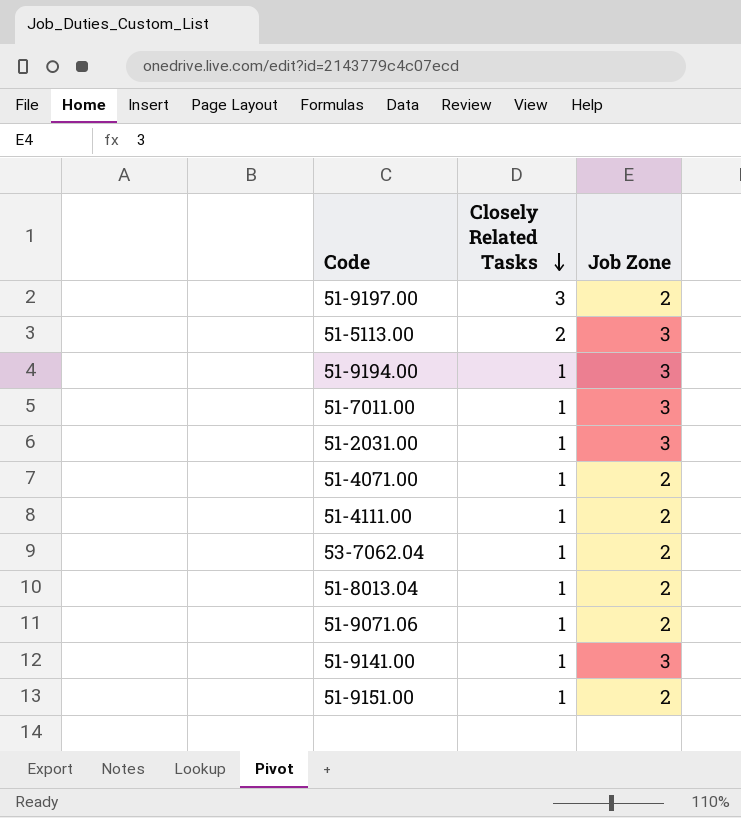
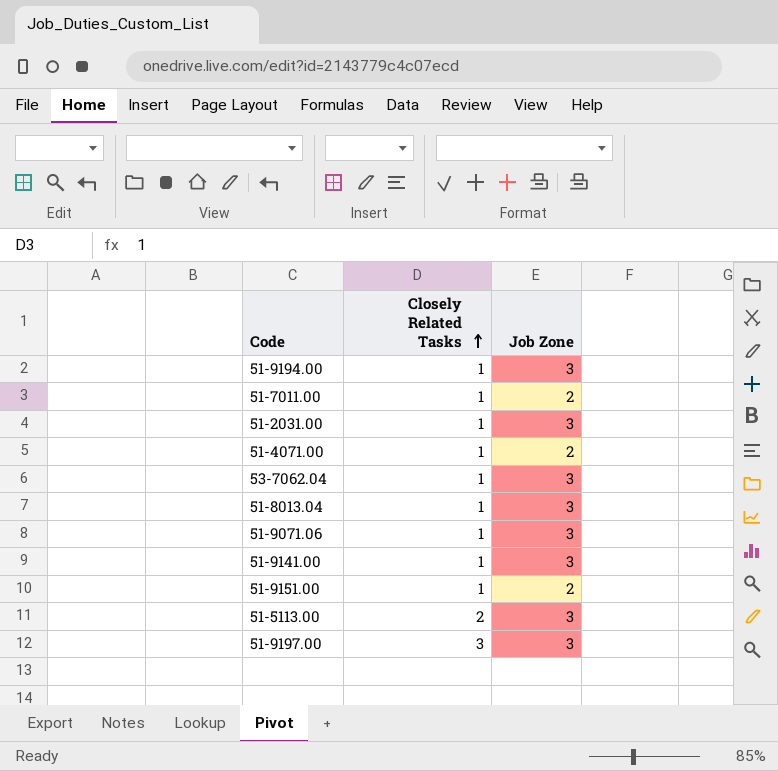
row order: Closely Related Tasks descending -> Closely Related Tasks ascending
row 51-4111.00: 1 | 2 -> none
51-7011.00 | Job Zone: 3 -> 2
53-7062.04 | Job Zone: 2 -> 3
51-8013.04 | Job Zone: 2 -> 3
51-9071.06 | Job Zone: 2 -> 3
51-9197.00 | Job Zone: 2 -> 3

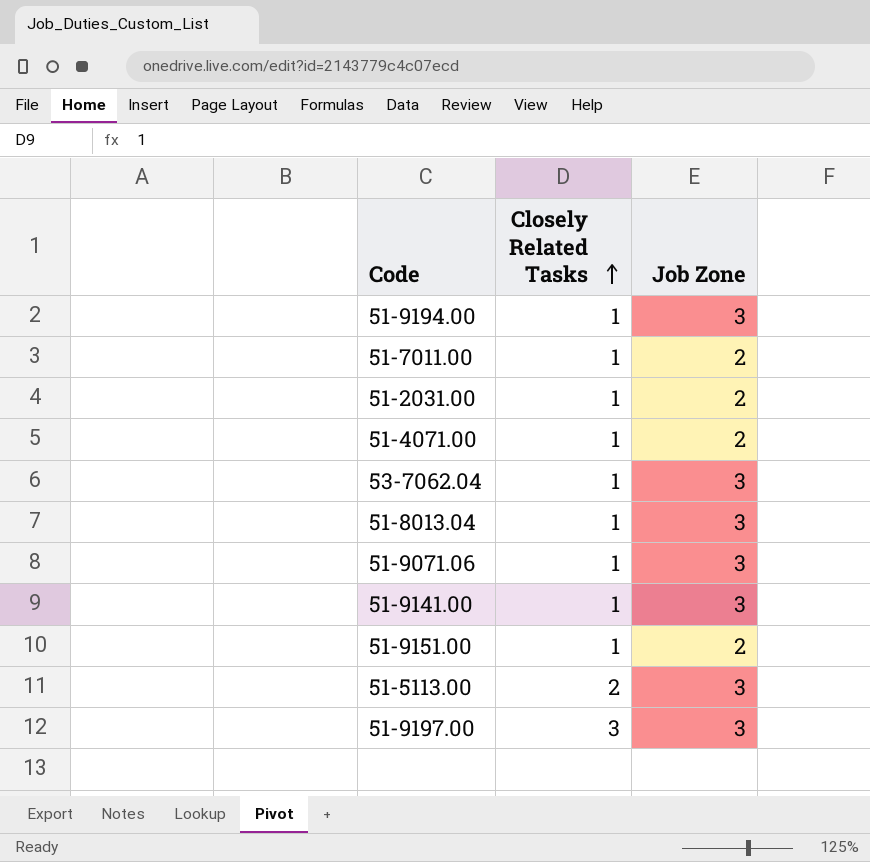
51-2031.00 | Job Zone: 3 -> 2

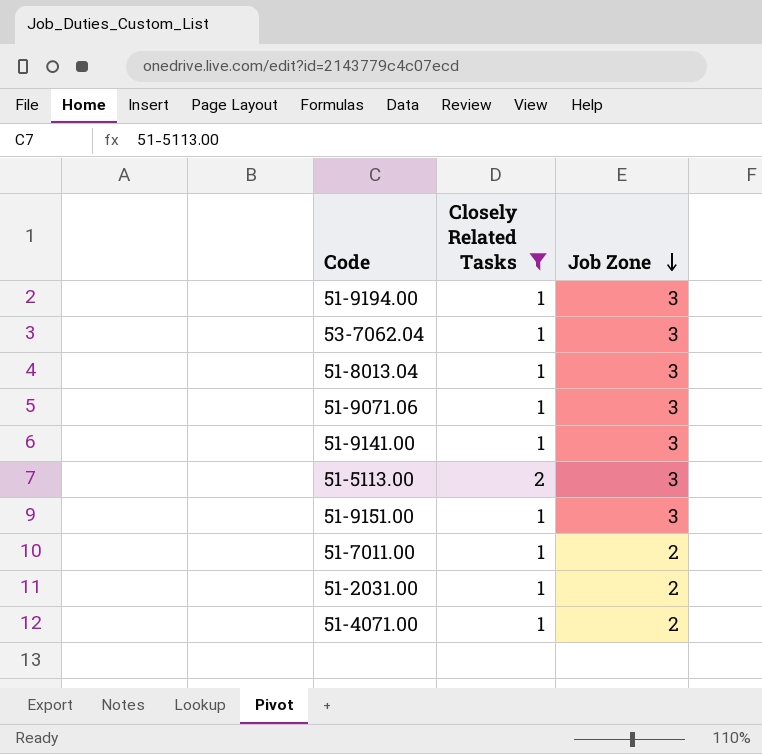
filter: none -> Closely Related Tasks != 3
row order: Closely Related Tasks ascending -> Job Zone descending
51-9151.00 | Job Zone: 2 -> 3

